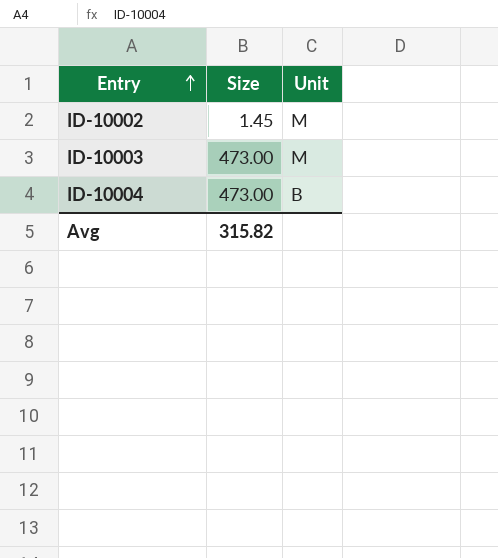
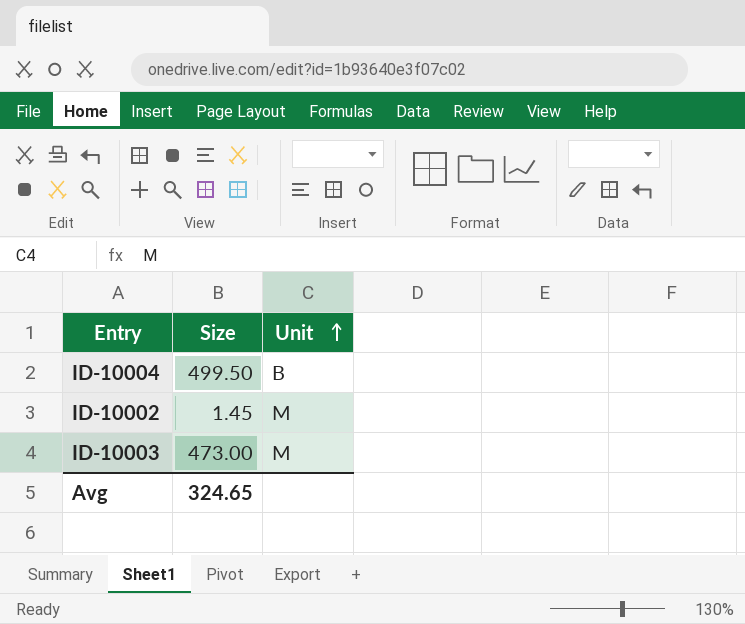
row order: Entry ascending -> Unit ascending
ID-10004 | Size: 473.00 -> 499.50
Avg | Size: 315.82 -> 324.65

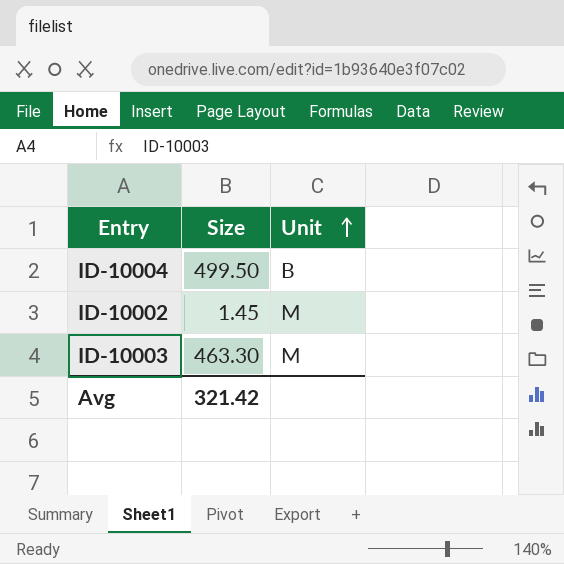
ID-10003 | Size: 473.00 -> 463.30
Avg | Size: 324.65 -> 321.42

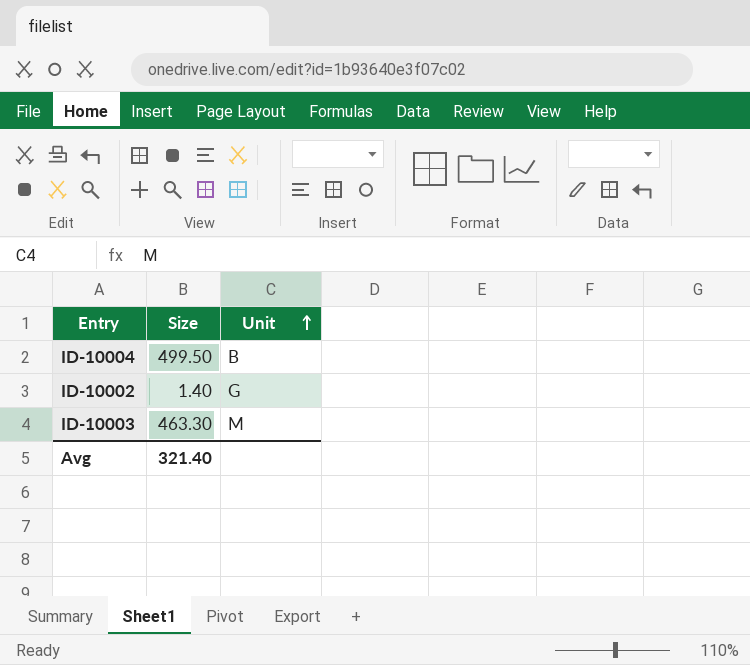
ID-10002 | Size: 1.45 -> 1.40
ID-10002 | Unit: M -> G
Avg | Size: 321.42 -> 321.40

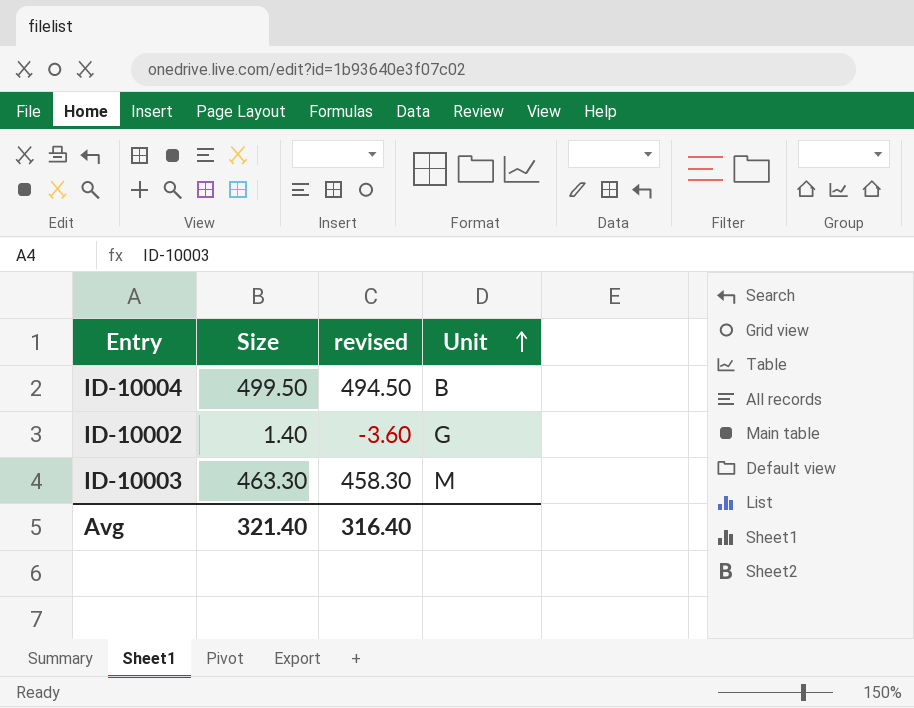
column revised | formula: none -> [Size] - 5

